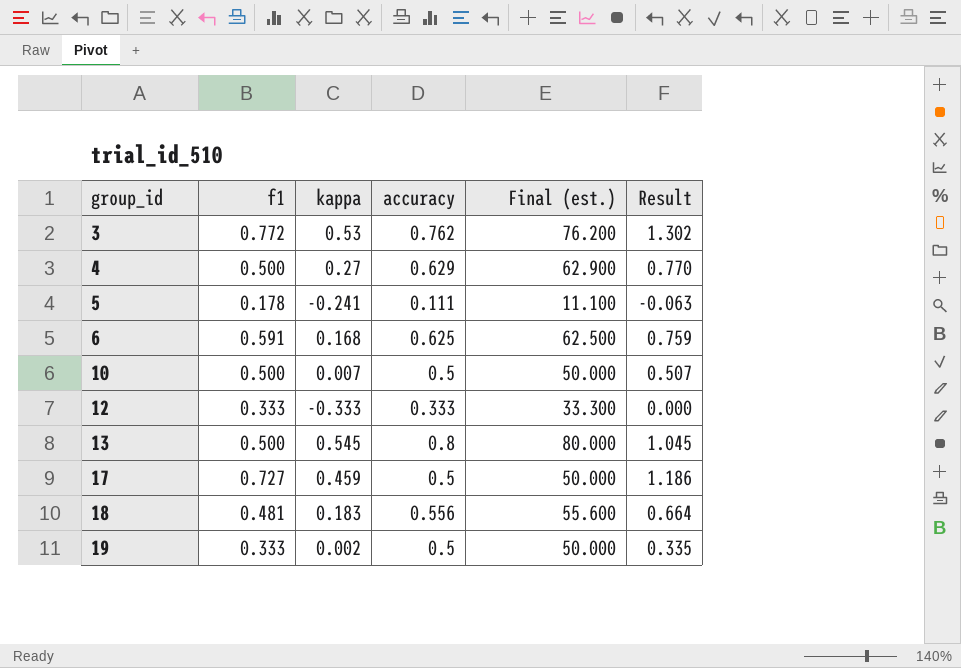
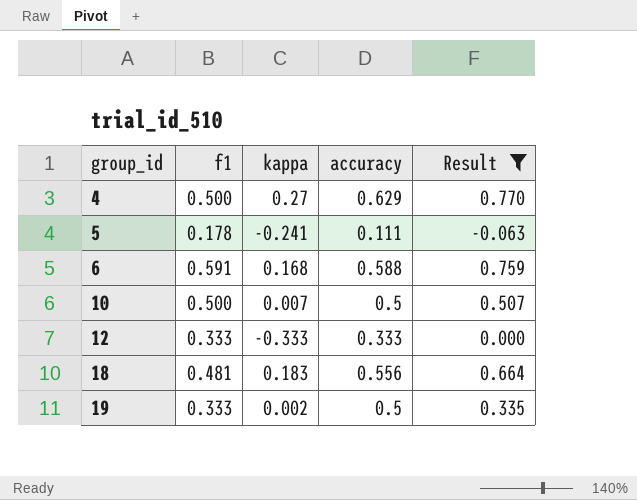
filter: none -> Result <= 0.770
column Final (est.) | formula: [accuracy] * 100 -> none
6 | accuracy: 0.625 -> 0.588

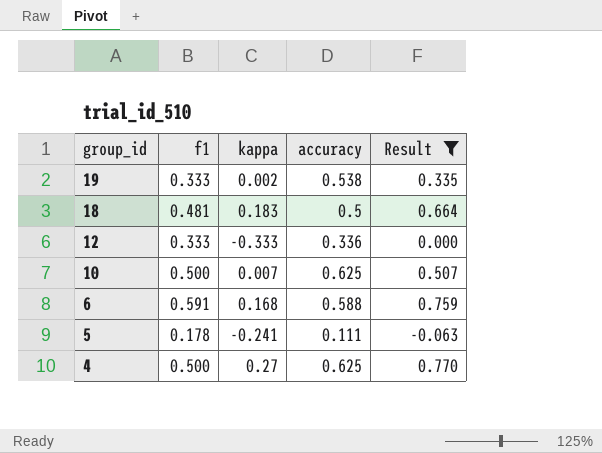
row order: group_id ascending -> group_id descending
19 | accuracy: 0.5 -> 0.538
18 | accuracy: 0.556 -> 0.5
12 | accuracy: 0.333 -> 0.336
10 | accuracy: 0.5 -> 0.625
4 | accuracy: 0.629 -> 0.625

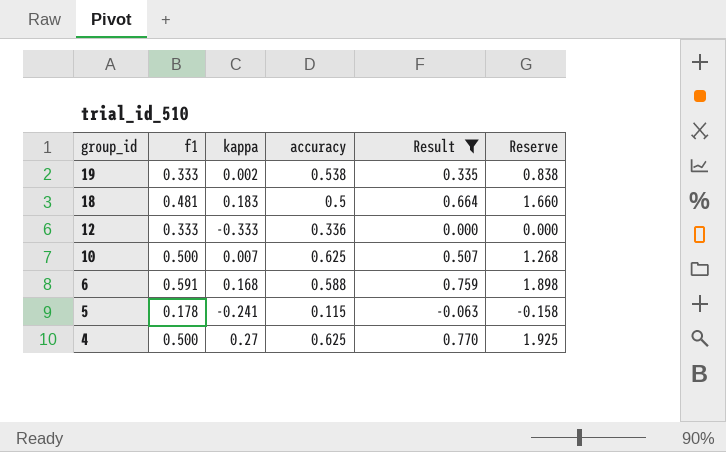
column Reserve | formula: none -> [Result] * 2.5
5 | accuracy: 0.111 -> 0.115

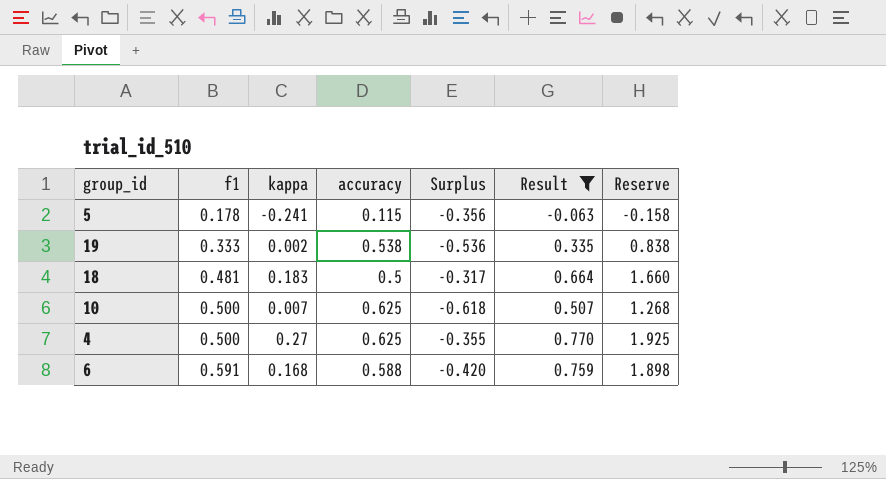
row order: group_id descending -> f1 ascending
column Surplus | formula: none -> [kappa] - [accuracy]
row 12: 0.333 | -0.333 | 0.336 | 0.000 | 0.000 -> none

